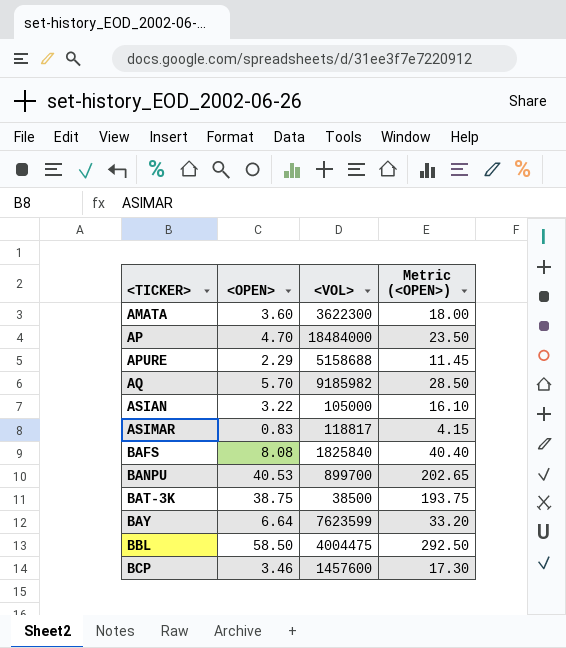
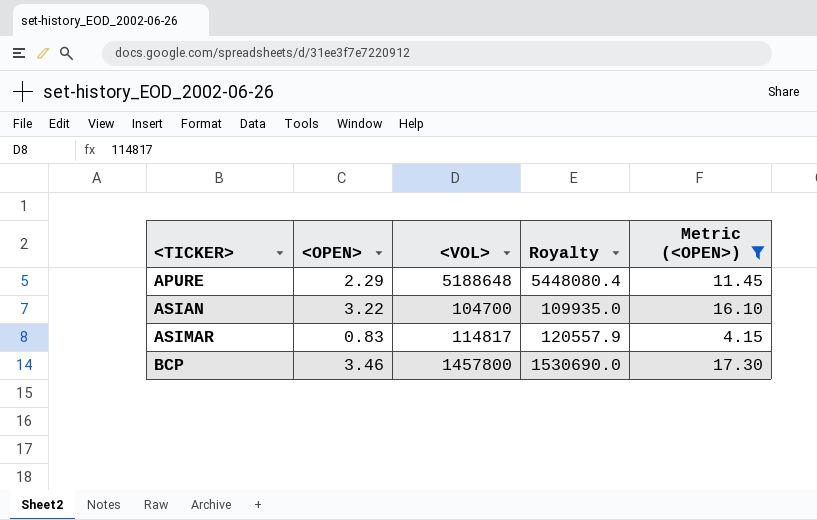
filter: none -> Metric (<OPEN>) <= 17.30
column Royalty | formula: none -> [<VOL>] * 1.05
APURE | <VOL>: 5158688 -> 5188648
ASIAN | <VOL>: 105000 -> 104700
ASIMAR | <VOL>: 118817 -> 114817
BCP | <VOL>: 1457600 -> 1457800

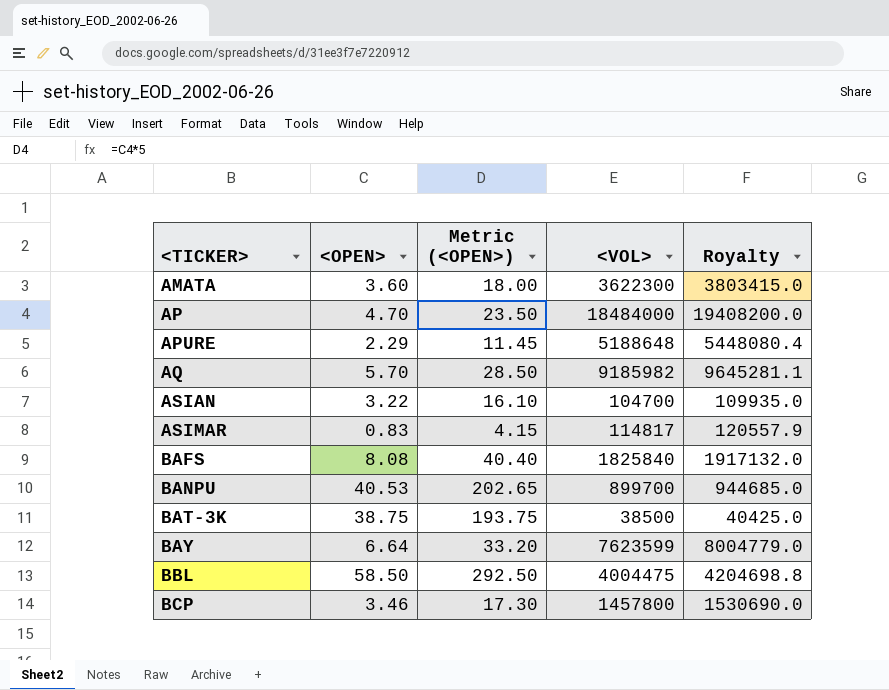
filter: Metric (<OPEN>) <= 17.30 -> none
column Metric (<OPEN>) | position: 5 -> 3

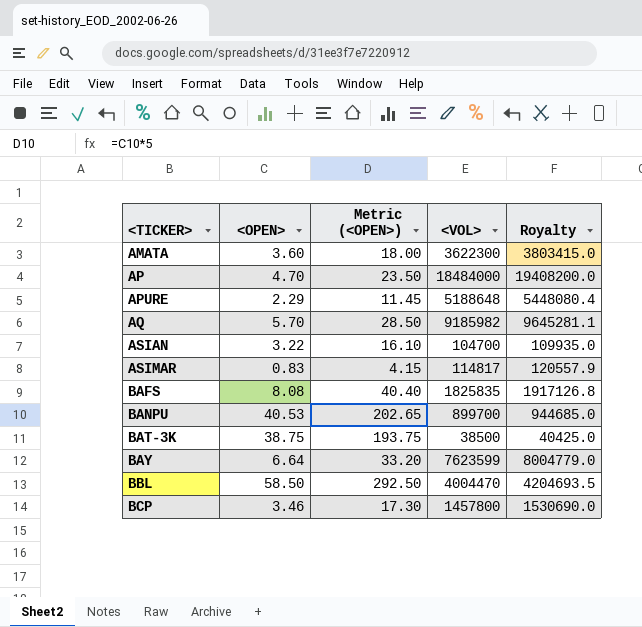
BAFS | <VOL>: 1825840 -> 1825835
BAFS | Royalty: 1917132.0 -> 1917126.8
BBL | <VOL>: 4004475 -> 4004470
BBL | Royalty: 4204698.8 -> 4204693.5

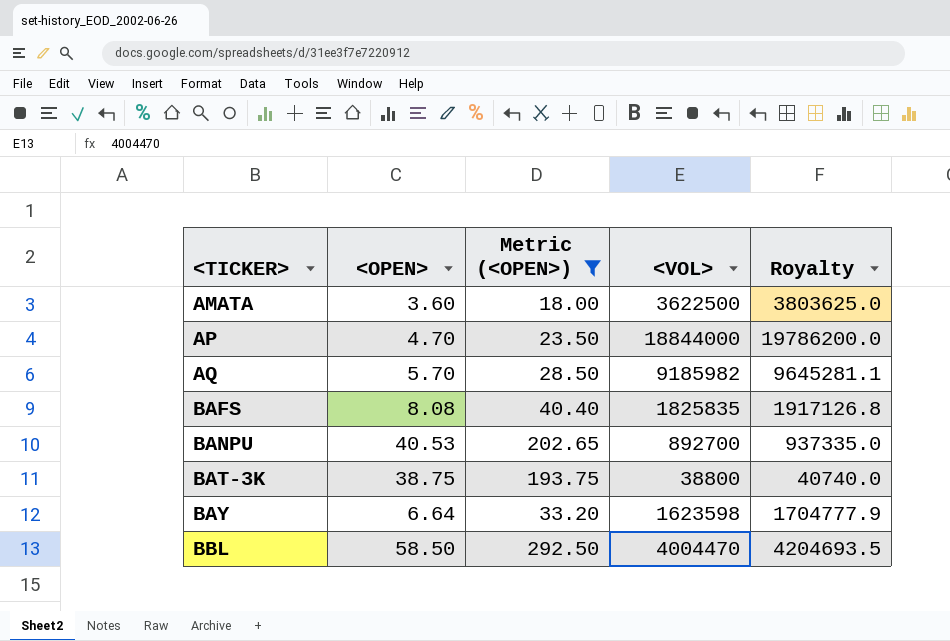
filter: none -> Metric (<OPEN>) >= 18.00
AMATA | <VOL>: 3622300 -> 3622500
AMATA | Royalty: 3803415.0 -> 3803625.0
AP | <VOL>: 18484000 -> 18844000
AP | Royalty: 19408200.0 -> 19786200.0
BANPU | <VOL>: 899700 -> 892700
BANPU | Royalty: 944685.0 -> 937335.0
BAT-3K | <VOL>: 38500 -> 38800
BAT-3K | Royalty: 40425.0 -> 40740.0
BAY | <VOL>: 7623599 -> 1623598
BAY | Royalty: 8004779.0 -> 1704777.9

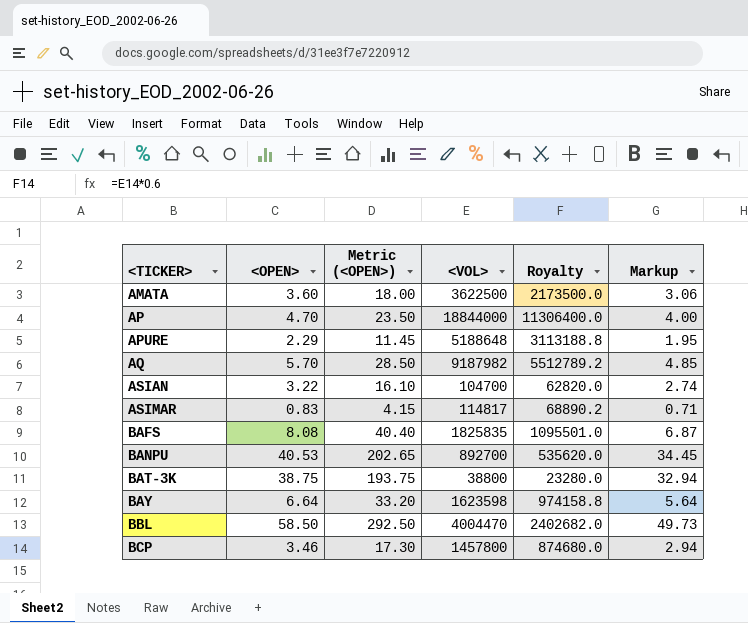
filter: Metric (<OPEN>) >= 18.00 -> none
column Royalty | formula: [<VOL>] * 1.05 -> [<VOL>] * 0.6
column Markup | formula: none -> [<OPEN>] * 0.85
AQ | <VOL>: 9185982 -> 9187982

